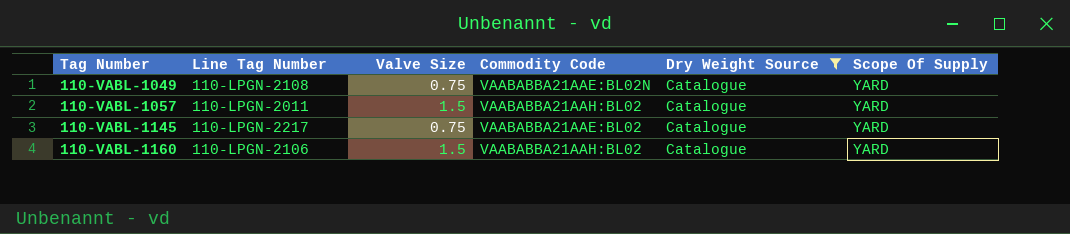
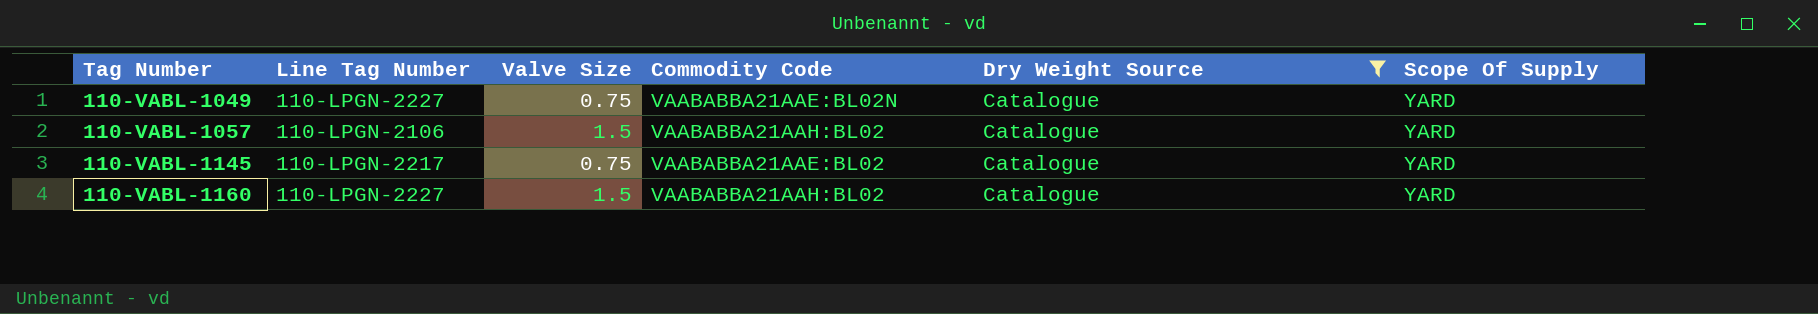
110-VABL-1049 | Line Tag Number: 110-LPGN-2108 -> 110-LPGN-2227
110-VABL-1057 | Line Tag Number: 110-LPGN-2011 -> 110-LPGN-2106
110-VABL-1160 | Line Tag Number: 110-LPGN-2106 -> 110-LPGN-2227

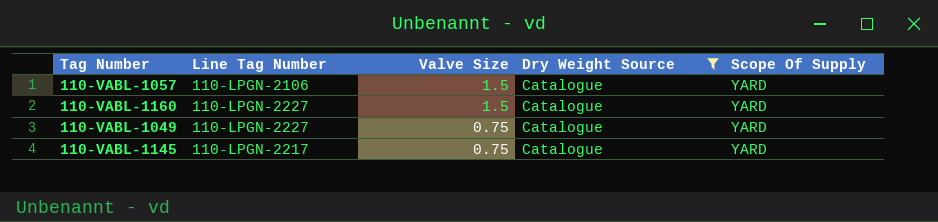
row order: Tag Number ascending -> Valve Size descending
column Commodity Code | position: 4 -> none

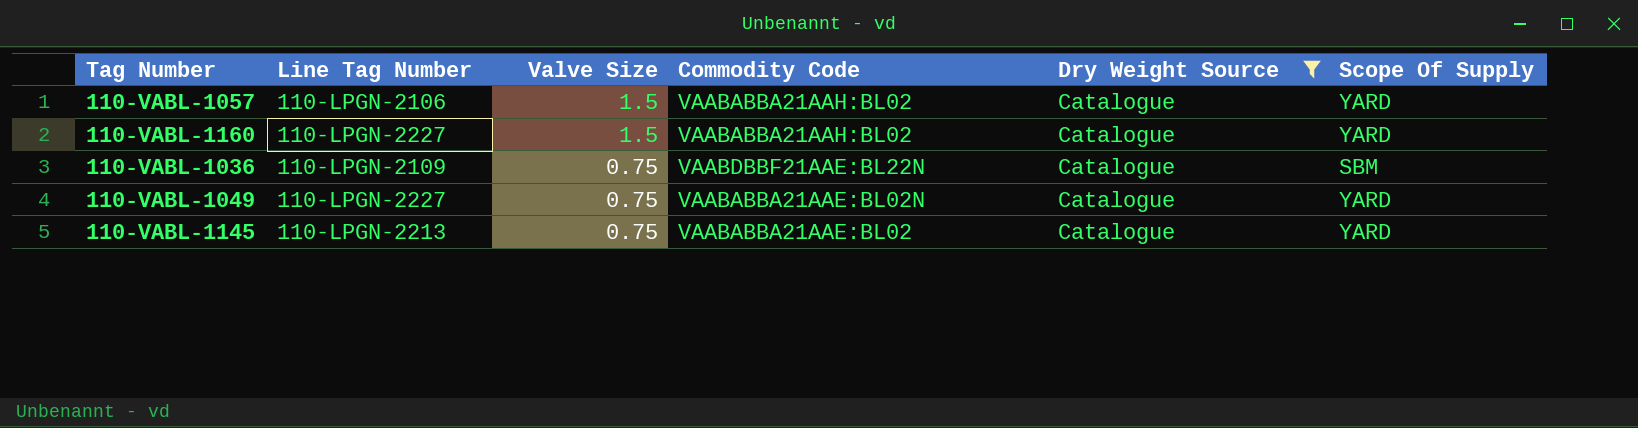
column Commodity Code | position: none -> 4
row 110-VABL-1036: none -> 110-LPGN-2109 | 0.75 | VAABDBBF21AAE:BL22N | Catalogue | SBM
110-VABL-1145 | Line Tag Number: 110-LPGN-2217 -> 110-LPGN-2213

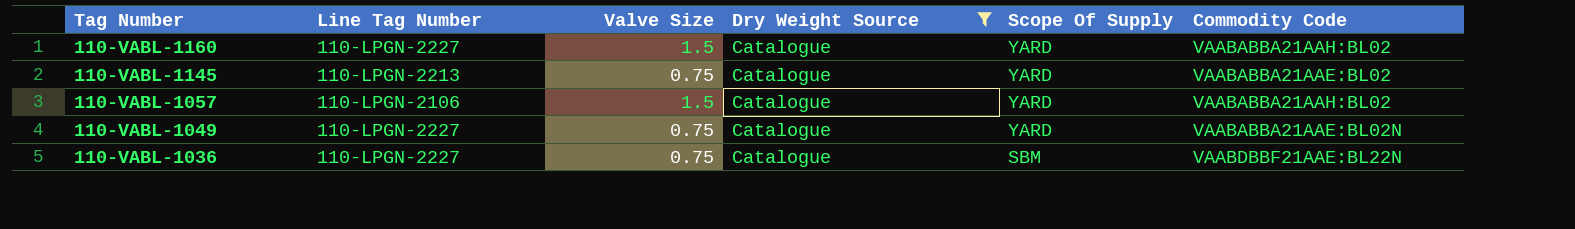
row order: Valve Size descending -> Tag Number descending
column Commodity Code | position: 4 -> 6
110-VABL-1036 | Line Tag Number: 110-LPGN-2109 -> 110-LPGN-2227

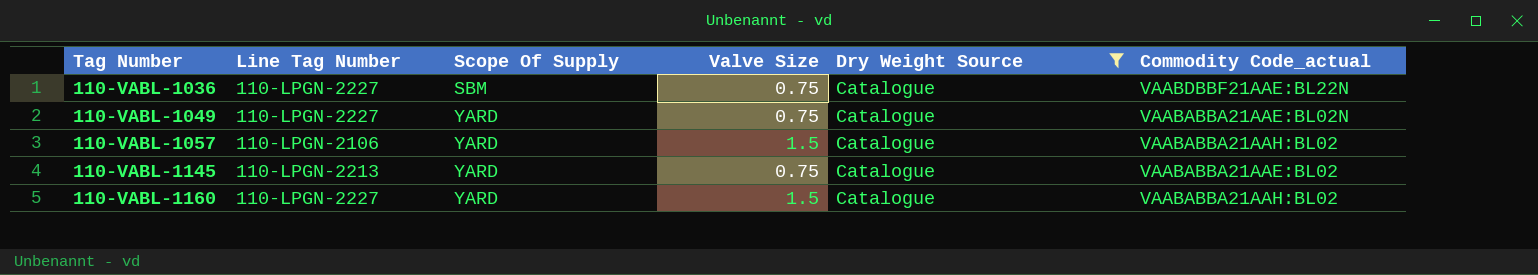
row order: Tag Number descending -> Tag Number ascending
column Scope Of Supply | position: 5 -> 3
column name: Commodity Code -> Commodity Code_actual

